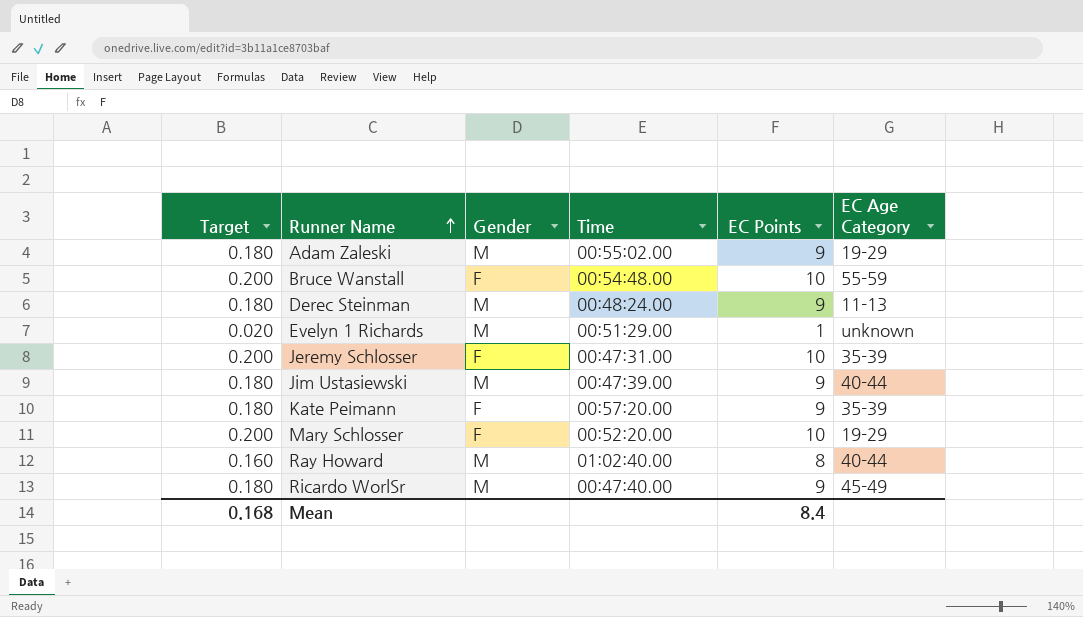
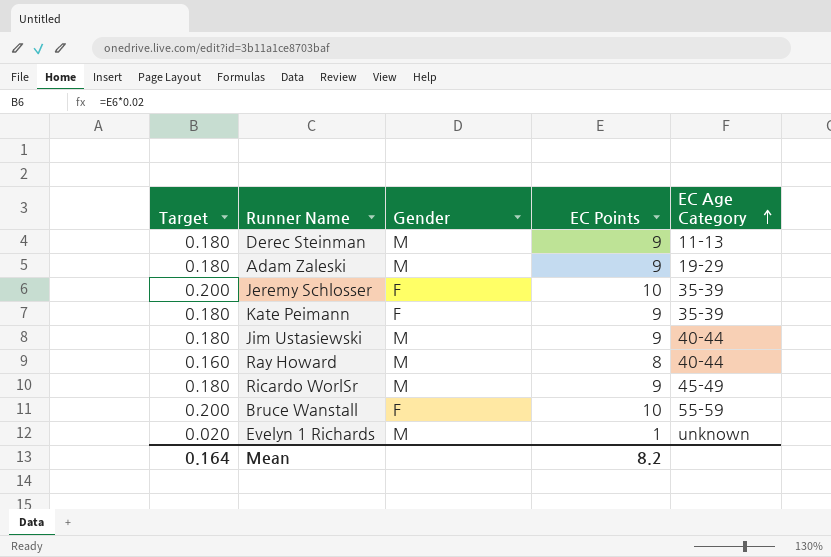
row order: Runner Name ascending -> EC Age Category ascending
column Time | position: 4 -> none
row Mary Schlosser: 0.200 | F | 00:52:20.00 | 10 | 19-29 -> none
Mean | Target: 0.168 -> 0.164
Mean | EC Points: 8.4 -> 8.2

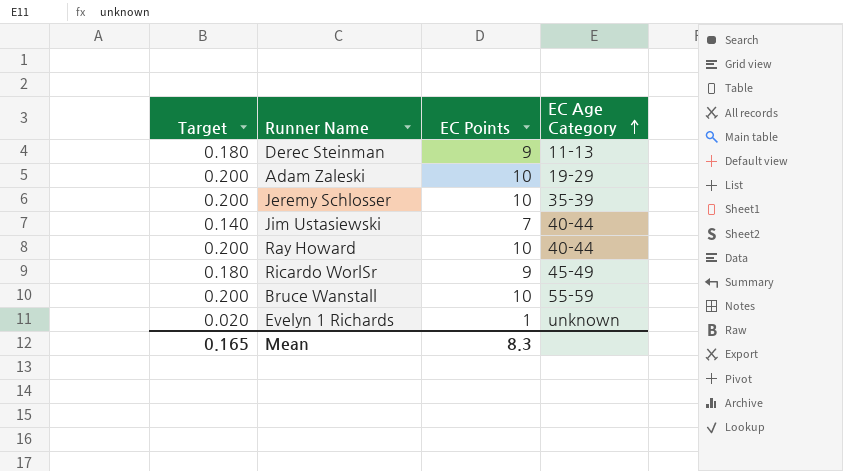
column Gender | position: 3 -> none
row Kate Peimann: 0.180 | F | 9 | 35-39 -> none
Adam Zaleski | Target: 0.180 -> 0.200
Adam Zaleski | EC Points: 9 -> 10
Jim Ustasiewski | Target: 0.180 -> 0.140
Jim Ustasiewski | EC Points: 9 -> 7
Ray Howard | Target: 0.160 -> 0.200
Ray Howard | EC Points: 8 -> 10
Mean | Target: 0.164 -> 0.165
Mean | EC Points: 8.2 -> 8.3

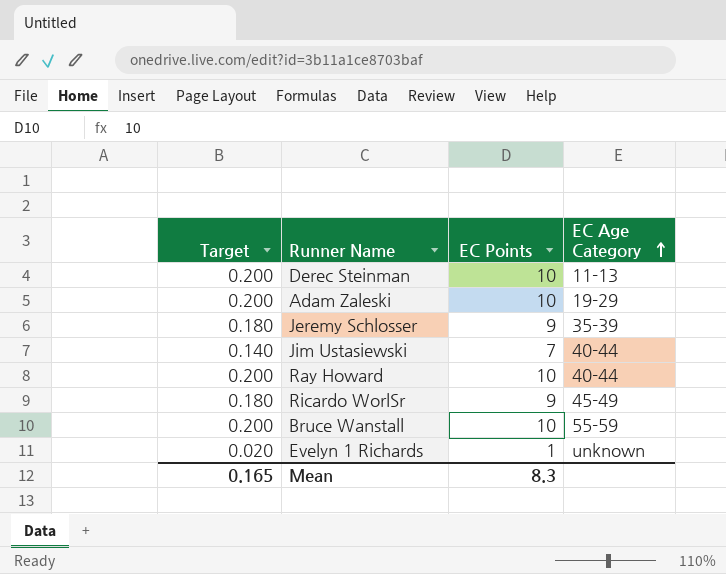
Derec Steinman | Target: 0.180 -> 0.200
Derec Steinman | EC Points: 9 -> 10
Jeremy Schlosser | Target: 0.200 -> 0.180
Jeremy Schlosser | EC Points: 10 -> 9

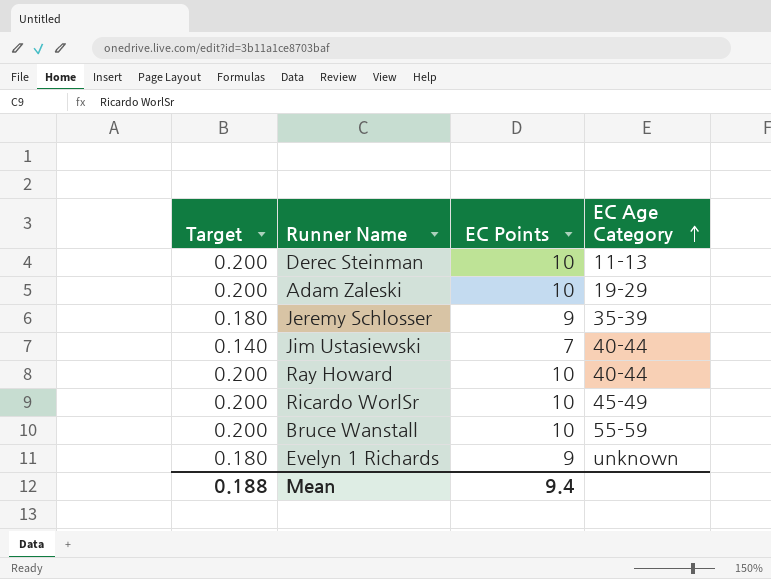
Ricardo WorlSr | Target: 0.180 -> 0.200
Ricardo WorlSr | EC Points: 9 -> 10
Evelyn 1 Richards | Target: 0.020 -> 0.180
Evelyn 1 Richards | EC Points: 1 -> 9
Mean | Target: 0.165 -> 0.188
Mean | EC Points: 8.3 -> 9.4

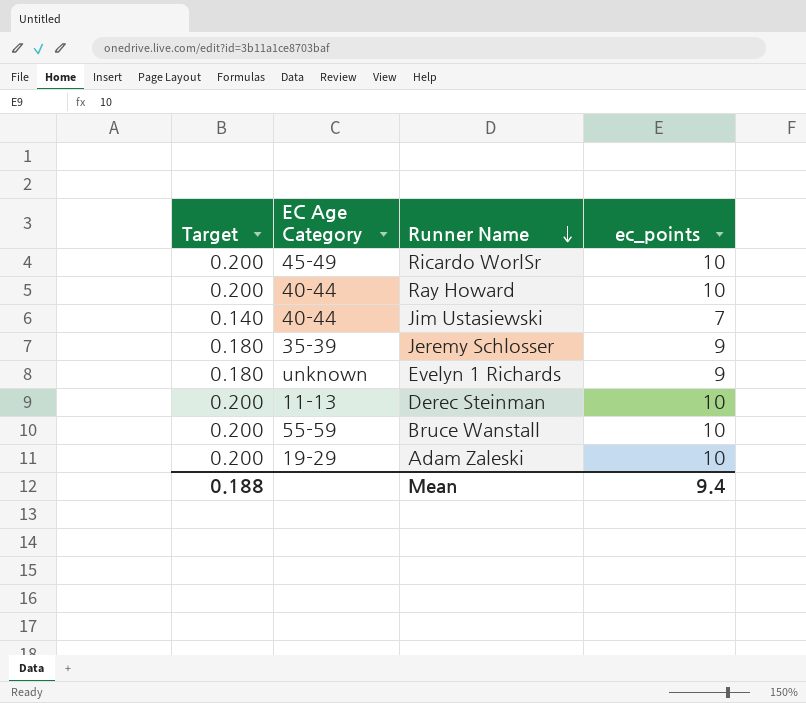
row order: EC Age Category ascending -> Runner Name descending
column EC Age Category | position: 4 -> 2
column name: EC Points -> ec_points

